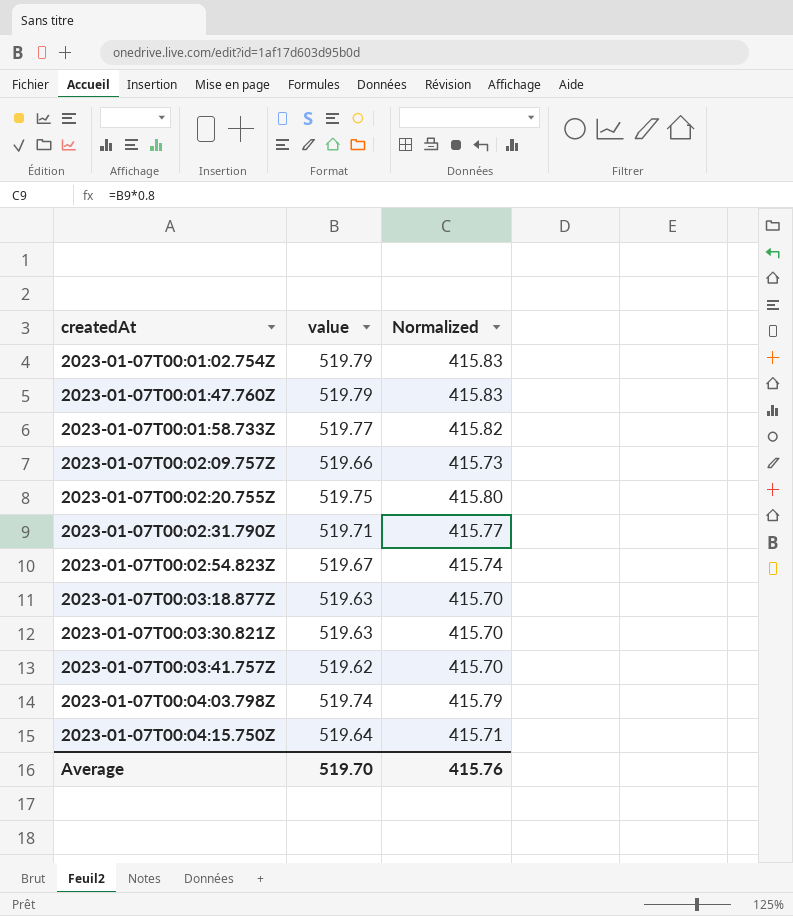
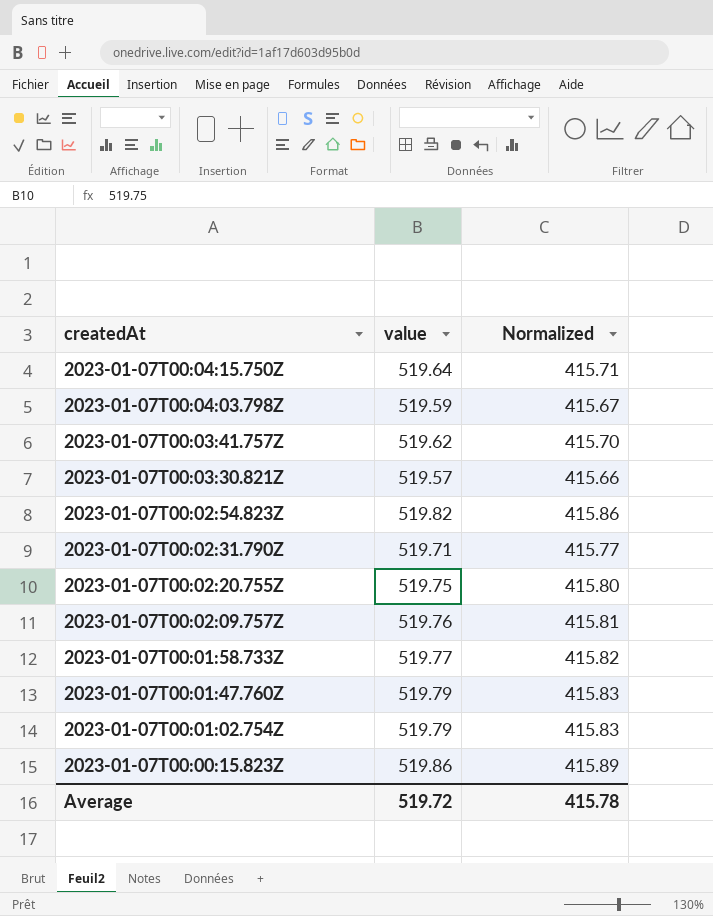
row order: createdAt ascending -> createdAt descending
row 2023-01-07T00:03:18.877Z: 519.63 | 415.70 -> none
2023-01-07T00:04:03.798Z | value: 519.74 -> 519.59
2023-01-07T00:04:03.798Z | Normalized: 415.79 -> 415.67
2023-01-07T00:03:30.821Z | value: 519.63 -> 519.57
2023-01-07T00:03:30.821Z | Normalized: 415.70 -> 415.66
2023-01-07T00:02:54.823Z | value: 519.67 -> 519.82
2023-01-07T00:02:54.823Z | Normalized: 415.74 -> 415.86
2023-01-07T00:02:09.757Z | value: 519.66 -> 519.76
2023-01-07T00:02:09.757Z | Normalized: 415.73 -> 415.81
row 2023-01-07T00:00:15.823Z: none -> 519.86 | 415.89
Average | value: 519.70 -> 519.72
Average | Normalized: 415.76 -> 415.78

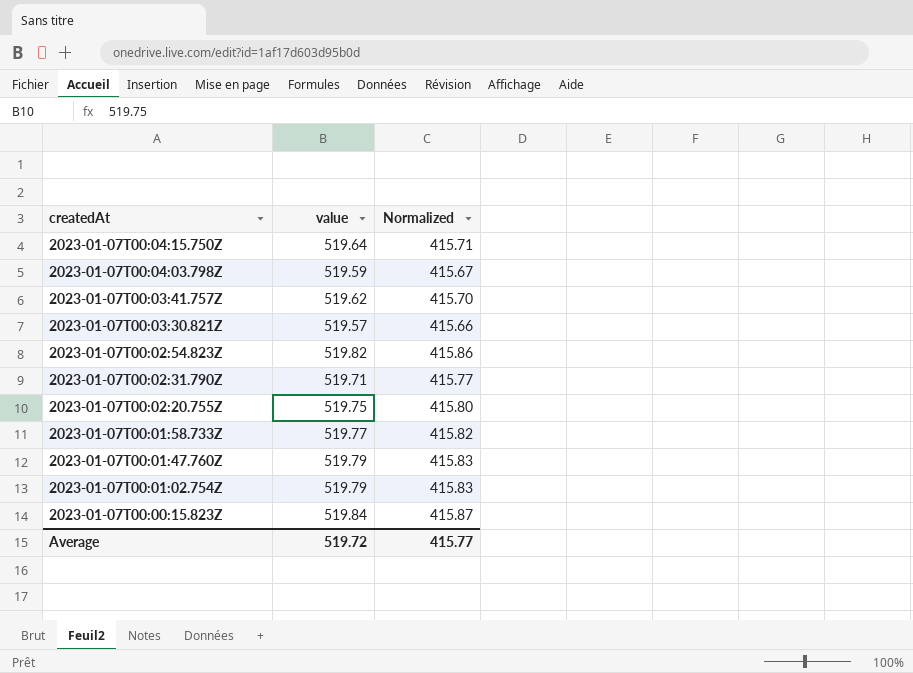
row 2023-01-07T00:02:09.757Z: 519.76 | 415.81 -> none
2023-01-07T00:00:15.823Z | value: 519.86 -> 519.84
2023-01-07T00:00:15.823Z | Normalized: 415.89 -> 415.87
Average | Normalized: 415.78 -> 415.77

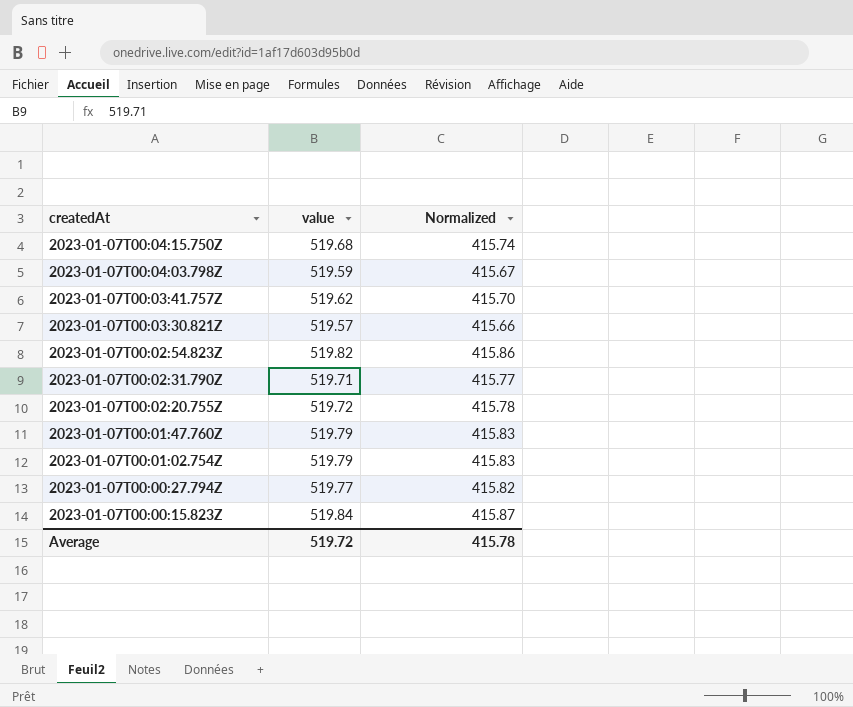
row 2023-01-07T00:01:58.733Z: 519.77 | 415.82 -> none
2023-01-07T00:04:15.750Z | value: 519.64 -> 519.68
2023-01-07T00:04:15.750Z | Normalized: 415.71 -> 415.74
2023-01-07T00:02:20.755Z | value: 519.75 -> 519.72
2023-01-07T00:02:20.755Z | Normalized: 415.80 -> 415.78
row 2023-01-07T00:00:27.794Z: none -> 519.77 | 415.82
Average | Normalized: 415.77 -> 415.78

